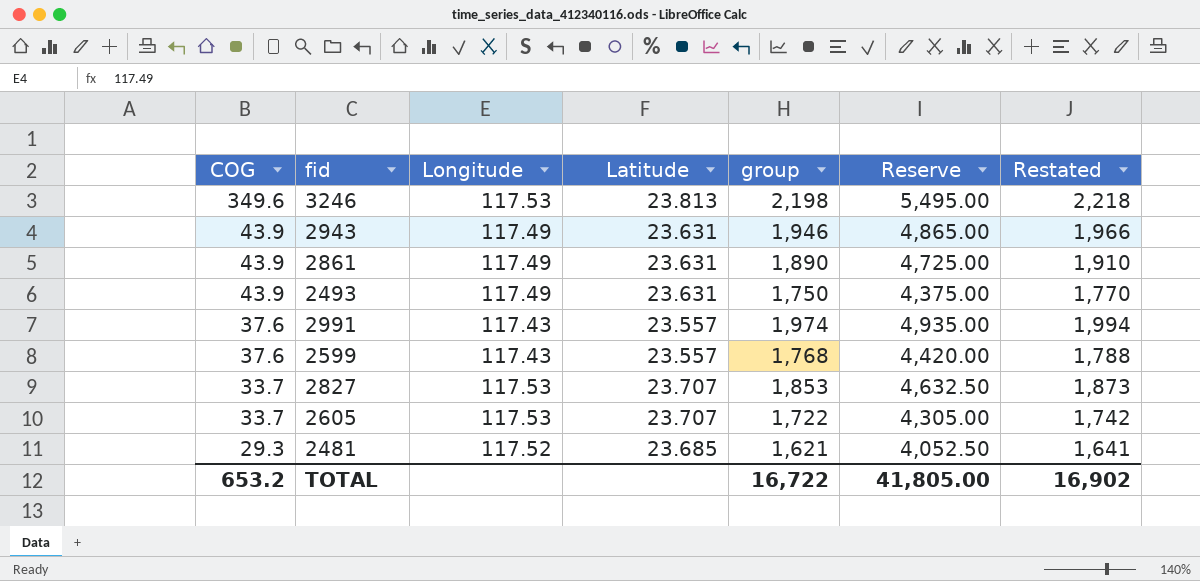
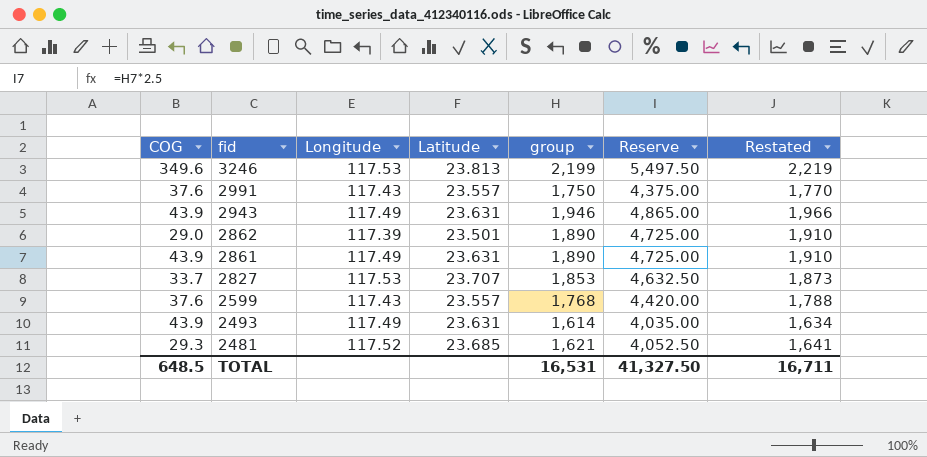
row order: COG descending -> fid descending
row 2605: 33.7 | 117.53 | 23.707 | 1,722 | 4,305.00 | 1,742 -> none
3246 | group: 2,198 -> 2,199
3246 | Reserve: 5,495.00 -> 5,497.50
3246 | Restated: 2,218 -> 2,219
2991 | group: 1,974 -> 1,750
2991 | Reserve: 4,935.00 -> 4,375.00
2991 | Restated: 1,994 -> 1,770
row 2862: none -> 29.0 | 117.39 | 23.501 | 1,890 | 4,725.00 | 1,910
2493 | group: 1,750 -> 1,614
2493 | Reserve: 4,375.00 -> 4,035.00
2493 | Restated: 1,770 -> 1,634
TOTAL | COG: 653.2 -> 648.5
TOTAL | group: 16,722 -> 16,531
TOTAL | Reserve: 41,805.00 -> 41,327.50
TOTAL | Restated: 16,902 -> 16,711

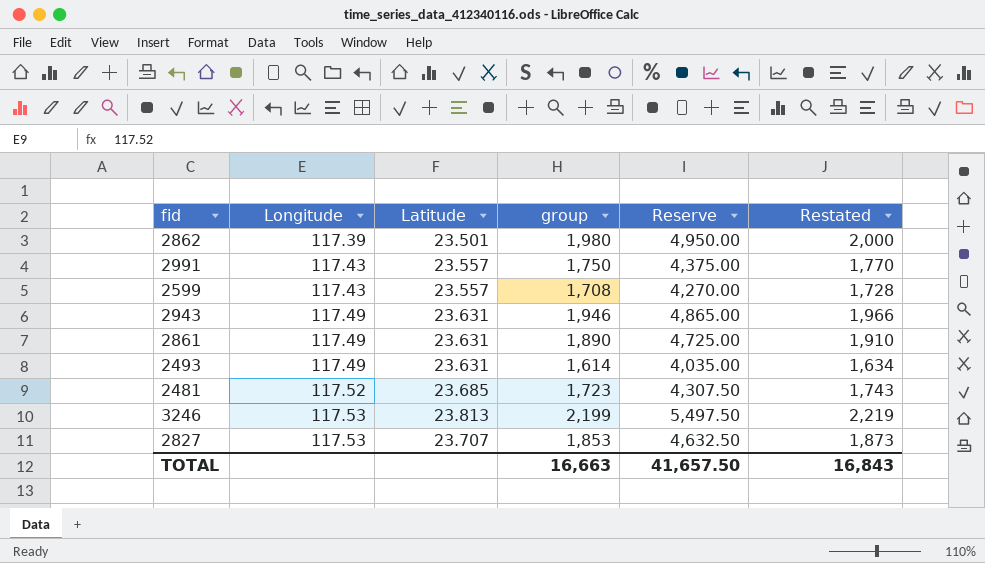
row order: fid descending -> Longitude ascending
column COG | position: 1 -> none
2862 | group: 1,890 -> 1,980
2862 | Reserve: 4,725.00 -> 4,950.00
2862 | Restated: 1,910 -> 2,000
2599 | group: 1,768 -> 1,708
2599 | Reserve: 4,420.00 -> 4,270.00
2599 | Restated: 1,788 -> 1,728
2481 | group: 1,621 -> 1,723
2481 | Reserve: 4,052.50 -> 4,307.50
2481 | Restated: 1,641 -> 1,743
TOTAL | group: 16,531 -> 16,663
TOTAL | Reserve: 41,327.50 -> 41,657.50
TOTAL | Restated: 16,711 -> 16,843

